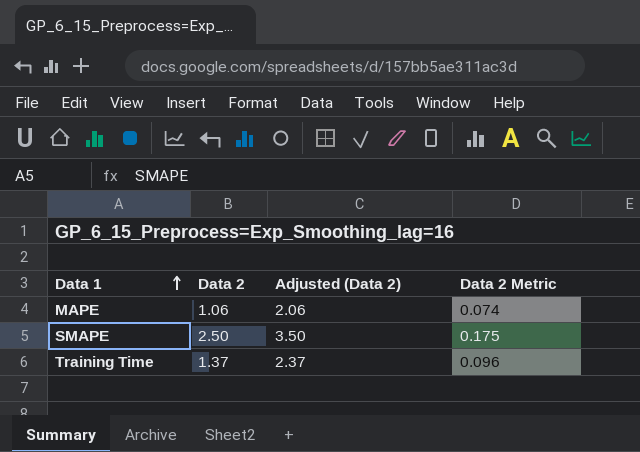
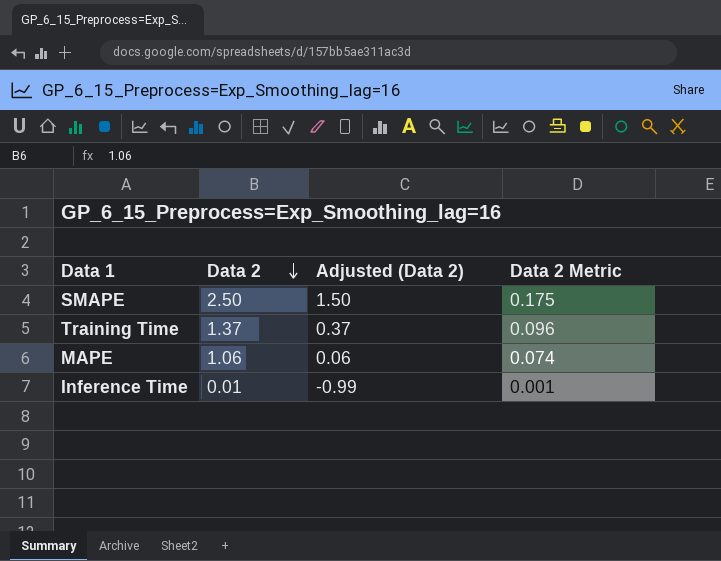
row order: Data 1 ascending -> Data 2 descending
column Adjusted (Data 2) | formula: [Data 2] + 1 -> [Data 2] - 1
row Inference Time: none -> 0.01 | -0.99 | 0.001

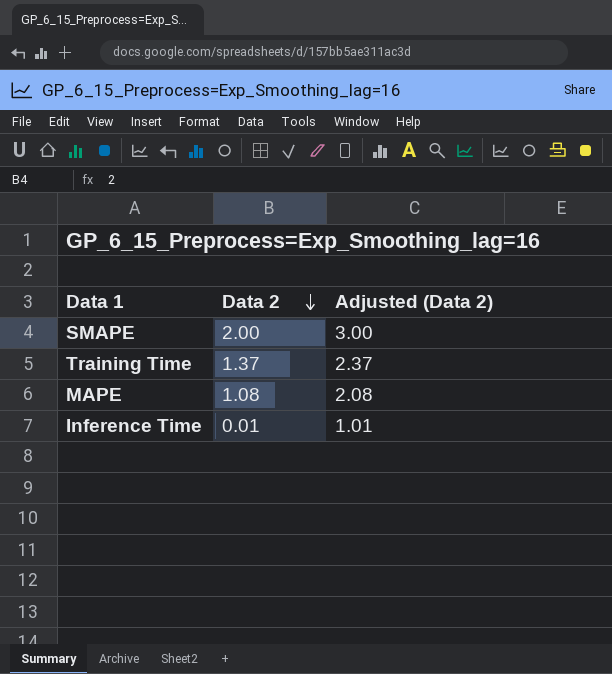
column Data 2 Metric | formula: [Data 2] * 0.07 -> none
column Adjusted (Data 2) | formula: [Data 2] - 1 -> [Data 2] + 1
SMAPE | Data 2: 2.50 -> 2.00
MAPE | Data 2: 1.06 -> 1.08

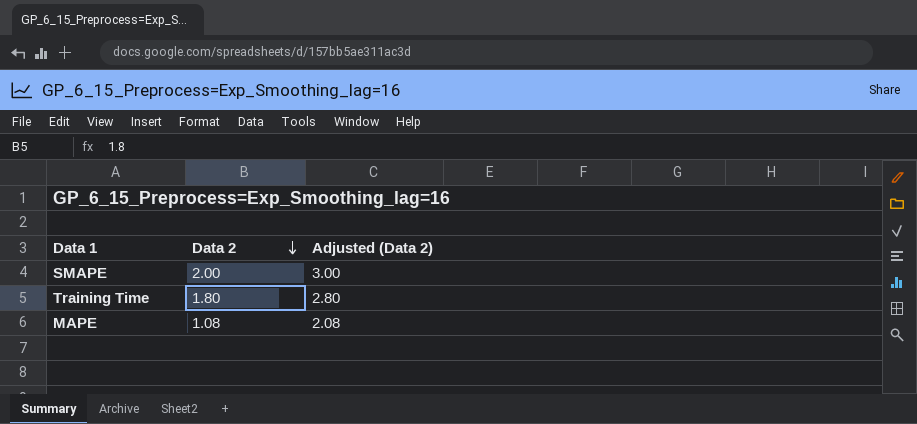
row Inference Time: 0.01 | 1.01 -> none
Training Time | Data 2: 1.37 -> 1.80
Training Time | Adjusted (Data 2): 2.37 -> 2.80

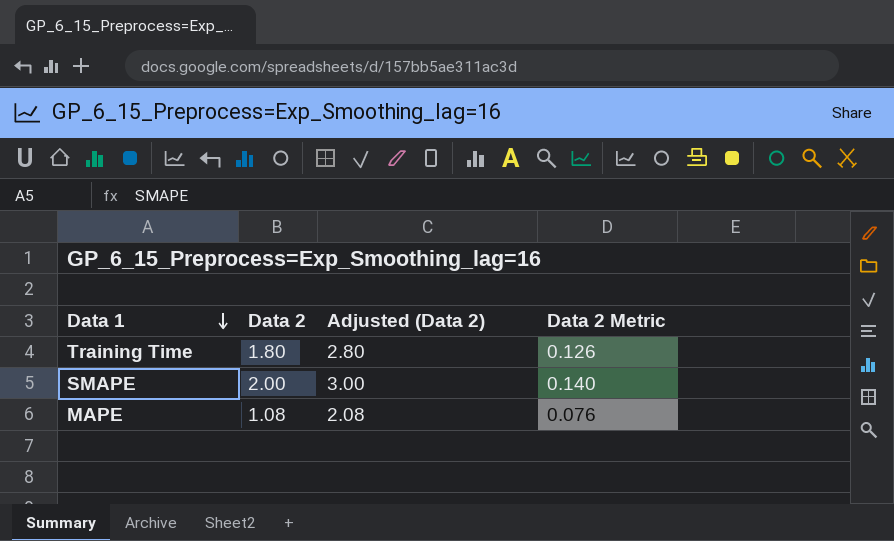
row order: Data 2 descending -> Data 1 descending
column Data 2 Metric | formula: none -> [Data 2] * 0.07

